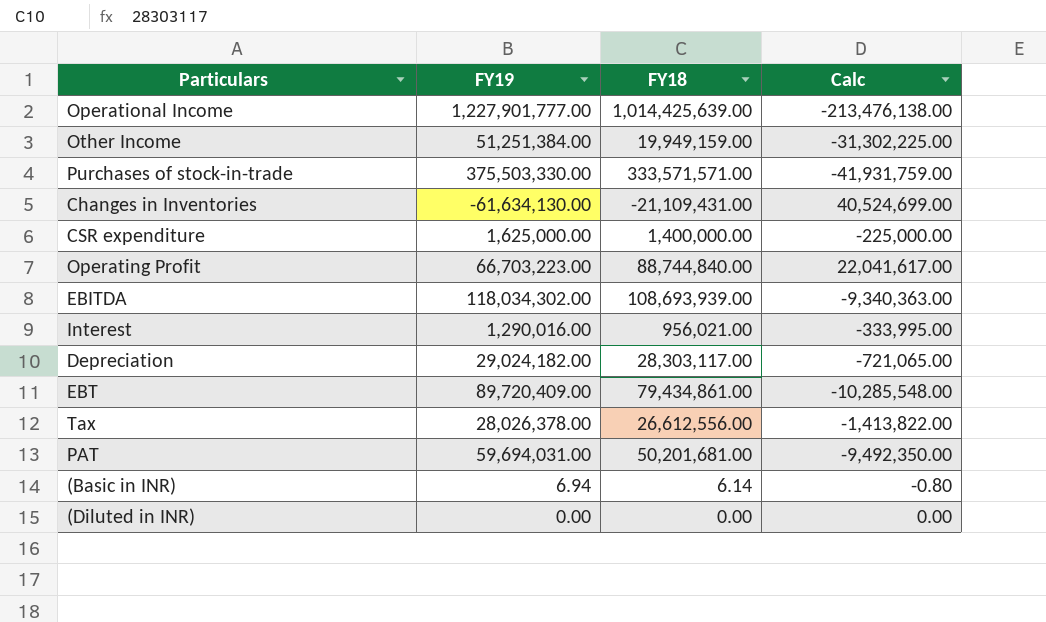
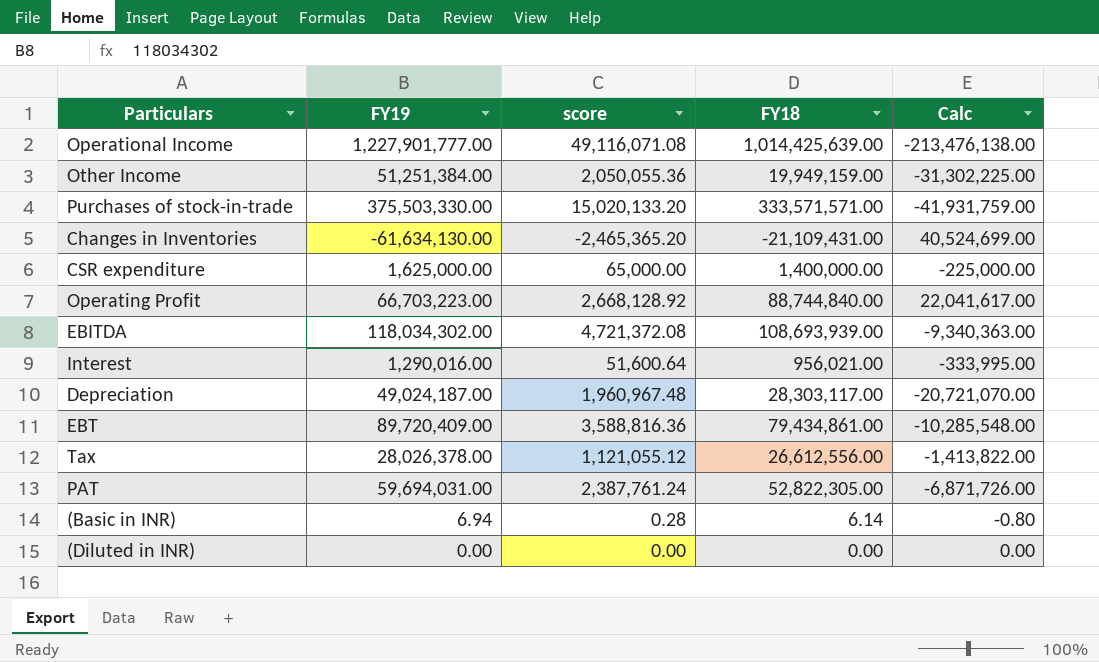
column score | formula: none -> [FY19] * 0.04
Depreciation | FY19: 29,024,182.00 -> 49,024,187.00
Depreciation | Calc: -721,065.00 -> -20,721,070.00
PAT | FY18: 50,201,681.00 -> 52,822,305.00
PAT | Calc: -9,492,350.00 -> -6,871,726.00

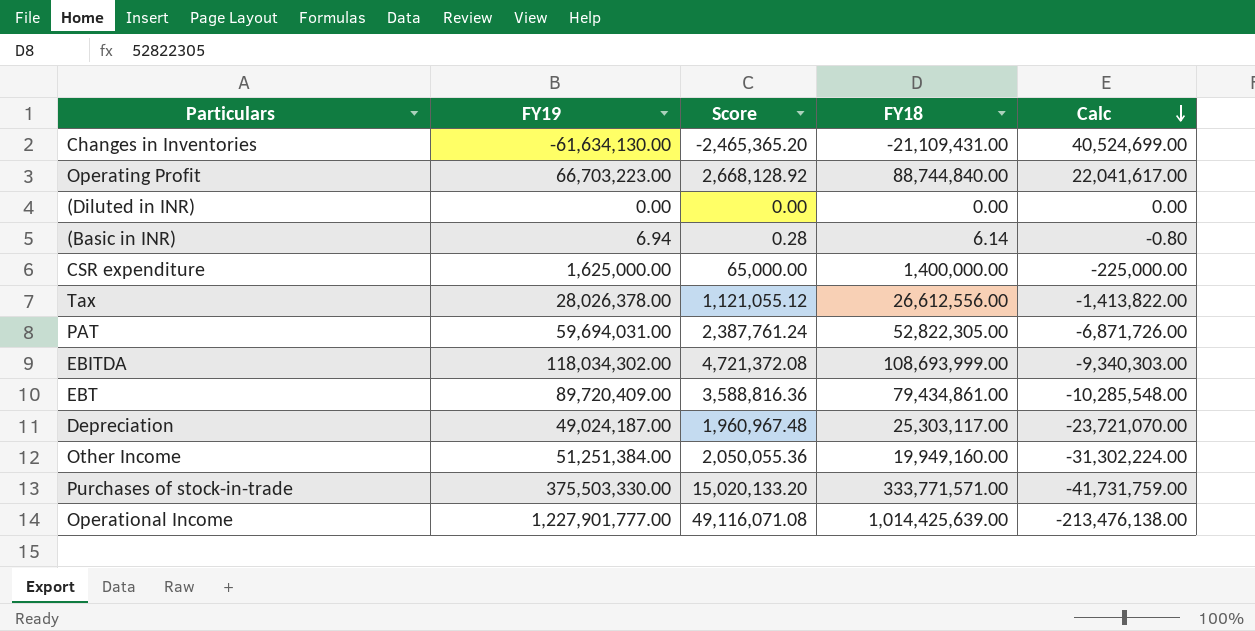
row order: none -> Calc descending
column name: score -> Score
row Interest: 1,290,016.00 | 51,600.64 | 956,021.00 | -333,995.00 -> none
EBITDA | FY18: 108,693,939.00 -> 108,693,999.00
EBITDA | Calc: -9,340,363.00 -> -9,340,303.00
Depreciation | FY18: 28,303,117.00 -> 25,303,117.00
Depreciation | Calc: -20,721,070.00 -> -23,721,070.00
Other Income | FY18: 19,949,159.00 -> 19,949,160.00
Other Income | Calc: -31,302,225.00 -> -31,302,224.00
Purchases of stock-in-trade | FY18: 333,571,571.00 -> 333,771,571.00
Purchases of stock-in-trade | Calc: -41,931,759.00 -> -41,731,759.00

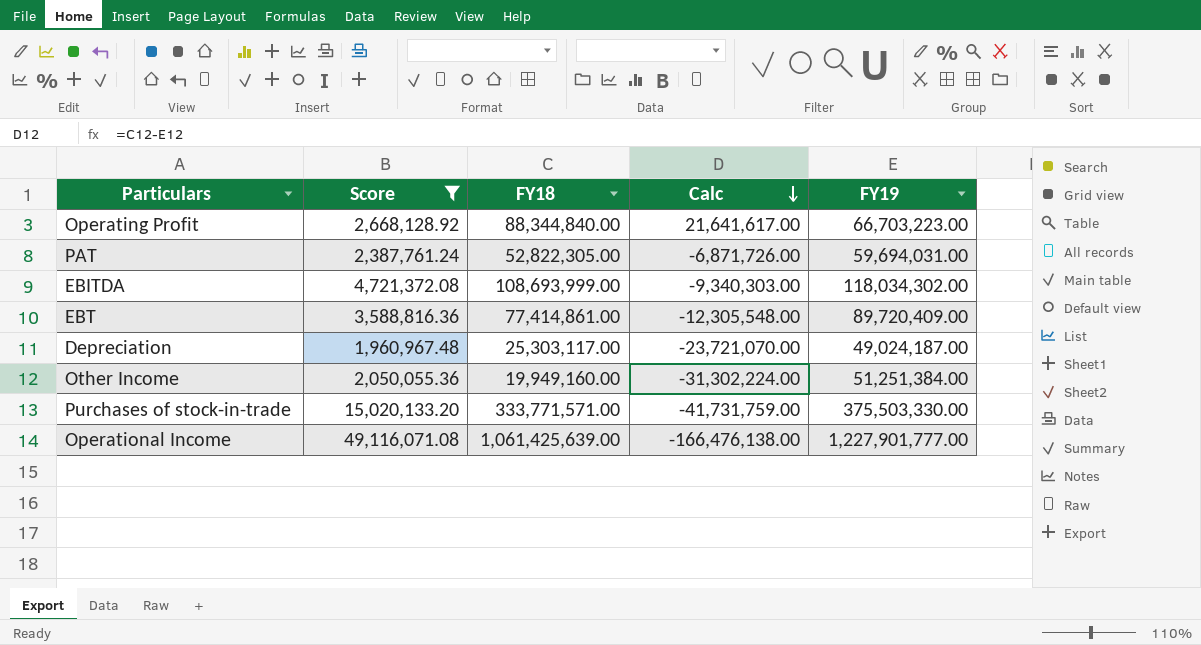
filter: none -> Score >= 1,960,967.48
column FY19 | position: 2 -> 5
Operating Profit | FY18: 88,744,840.00 -> 88,344,840.00
Operating Profit | Calc: 22,041,617.00 -> 21,641,617.00
EBT | FY18: 79,434,861.00 -> 77,414,861.00
EBT | Calc: -10,285,548.00 -> -12,305,548.00
Operational Income | FY18: 1,014,425,639.00 -> 1,061,425,639.00
Operational Income | Calc: -213,476,138.00 -> -166,476,138.00

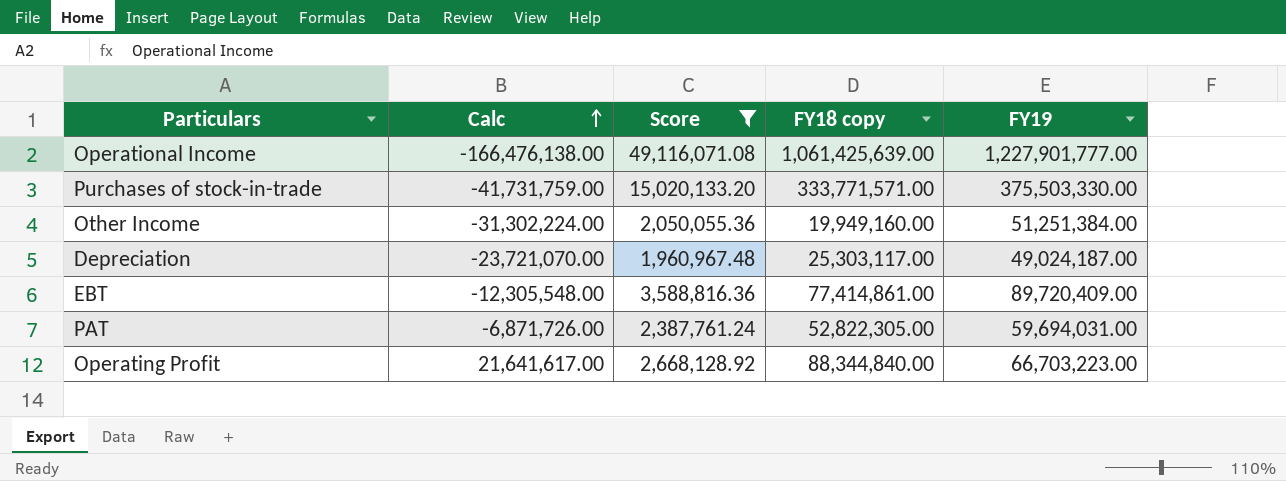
row order: Calc descending -> Calc ascending
column Calc | position: 4 -> 2
column name: FY18 -> FY18 copy
row EBITDA: 4,721,372.08 | 108,693,999.00 | -9,340,303.00 | 118,034,302.00 -> none

